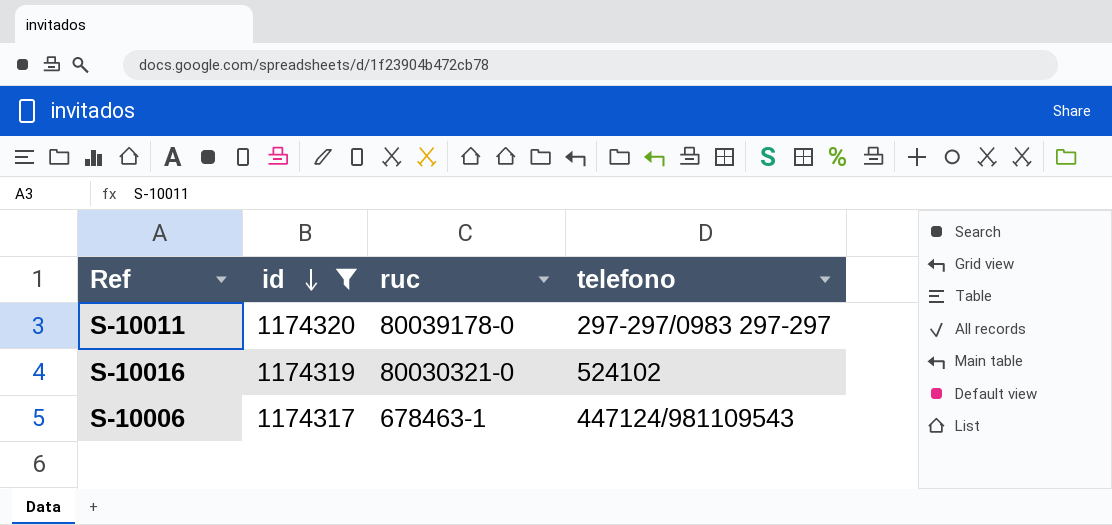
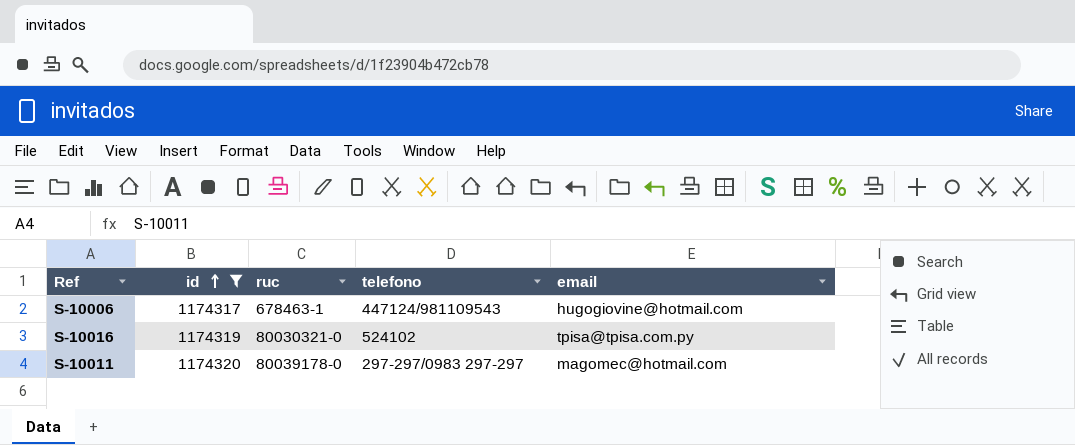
row order: id descending -> id ascending
column email | position: none -> 5

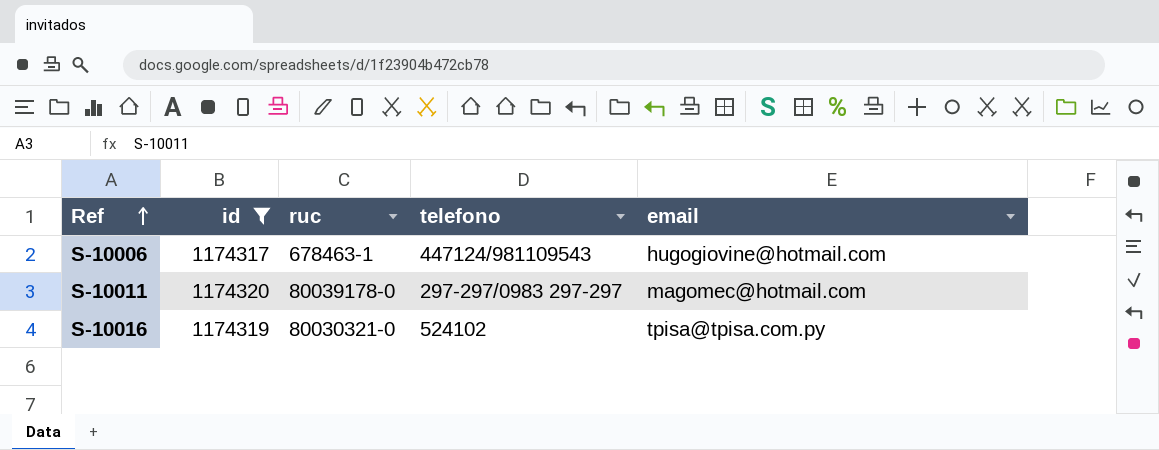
row order: id ascending -> Ref ascending

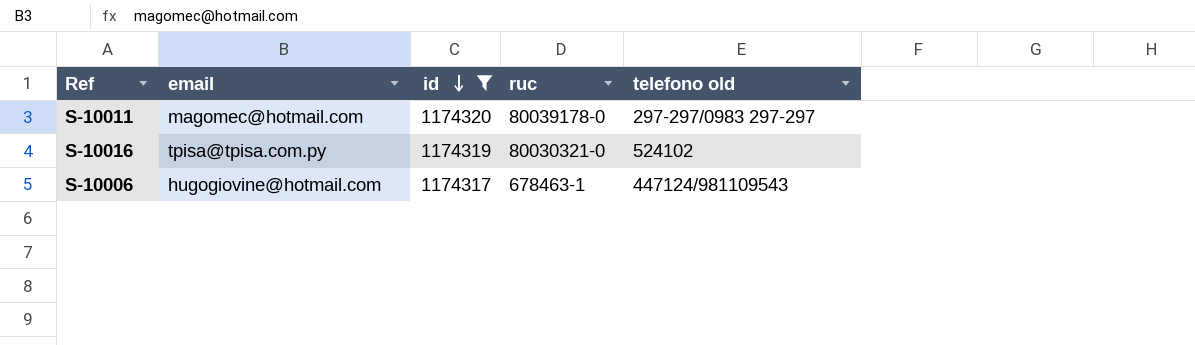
row order: Ref ascending -> id descending
column email | position: 5 -> 2
column name: telefono -> telefono old

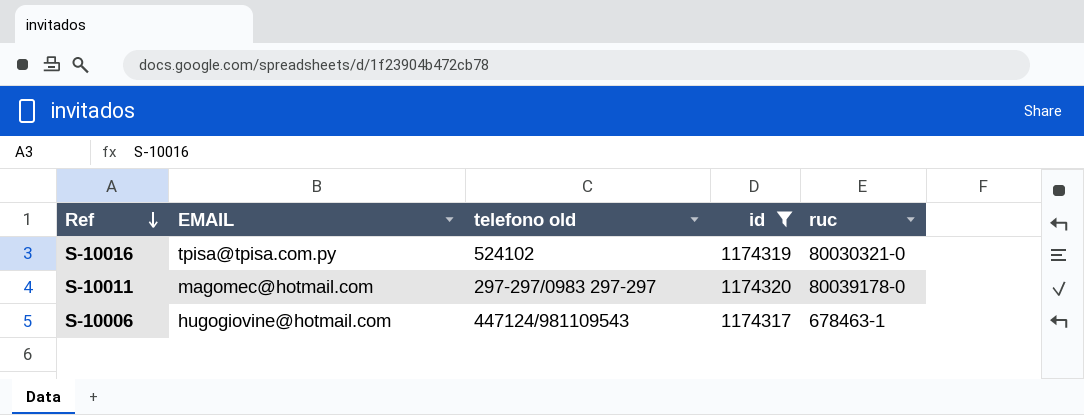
row order: id descending -> Ref descending
column name: email -> EMAIL
column telefono old | position: 5 -> 3

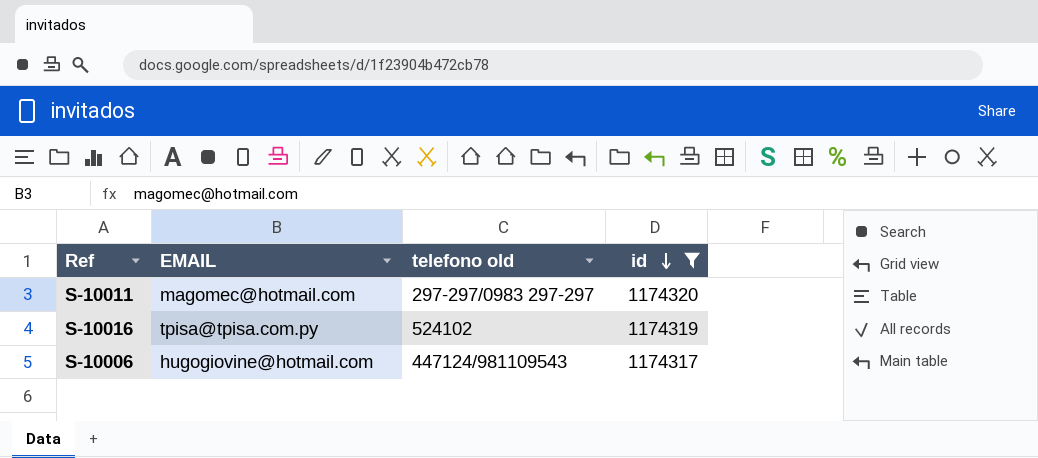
row order: Ref descending -> id descending
column ruc | position: 5 -> none

